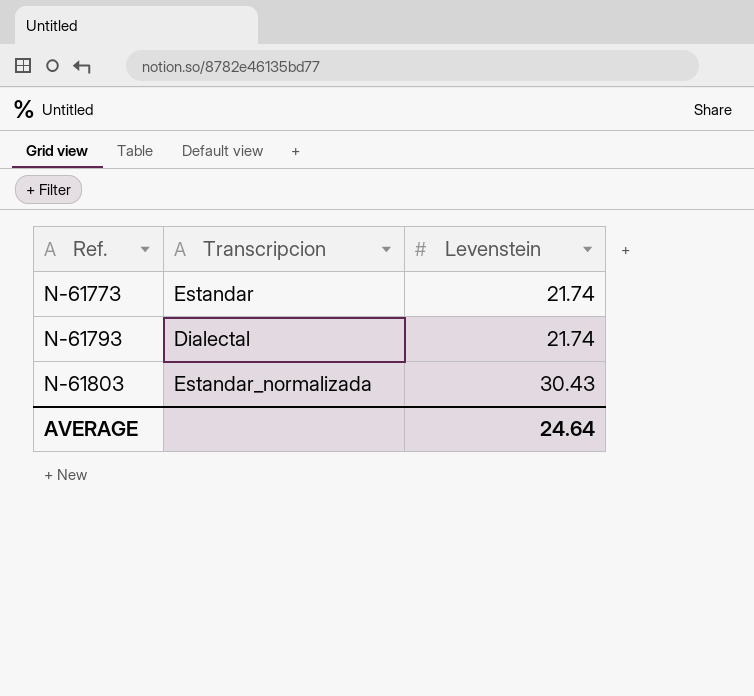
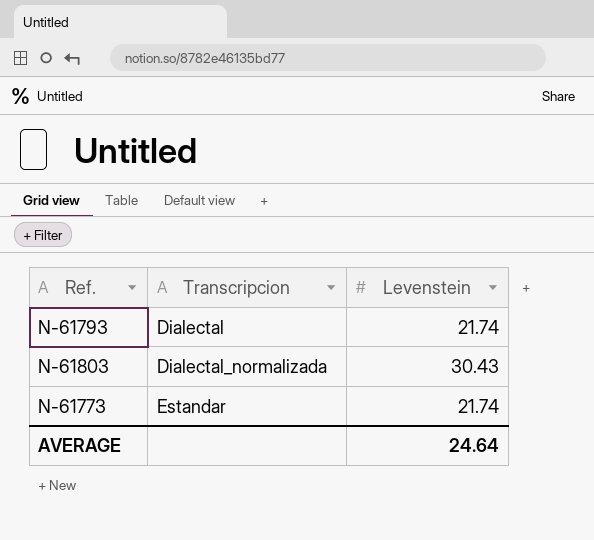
row order: Ref. ascending -> Transcripcion ascending
N-61803 | Transcripcion: Estandar_normalizada -> Dialectal_normalizada

